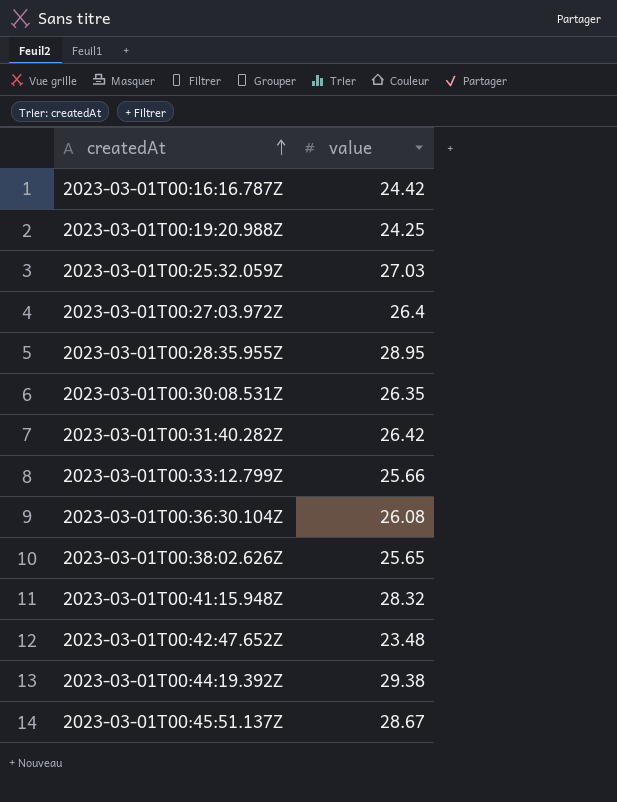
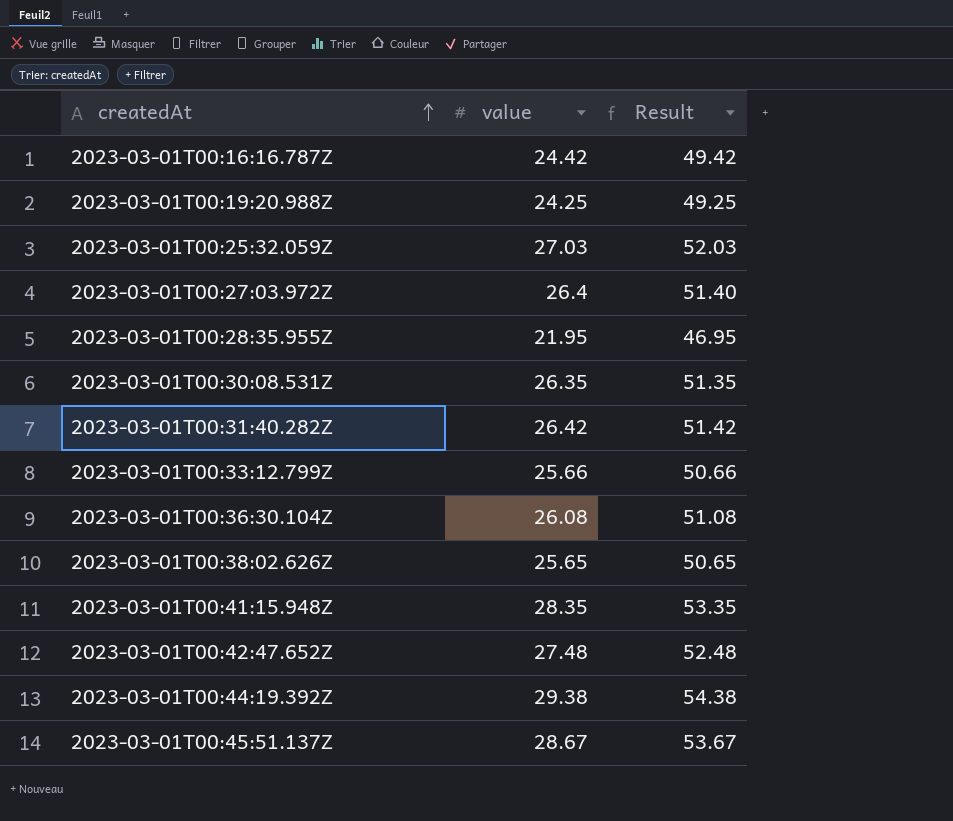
column Result | formula: none -> [value] + 25
2023-03-01T00:28:35.955Z | value: 28.95 -> 21.95
2023-03-01T00:41:15.948Z | value: 28.32 -> 28.35
2023-03-01T00:42:47.652Z | value: 23.48 -> 27.48

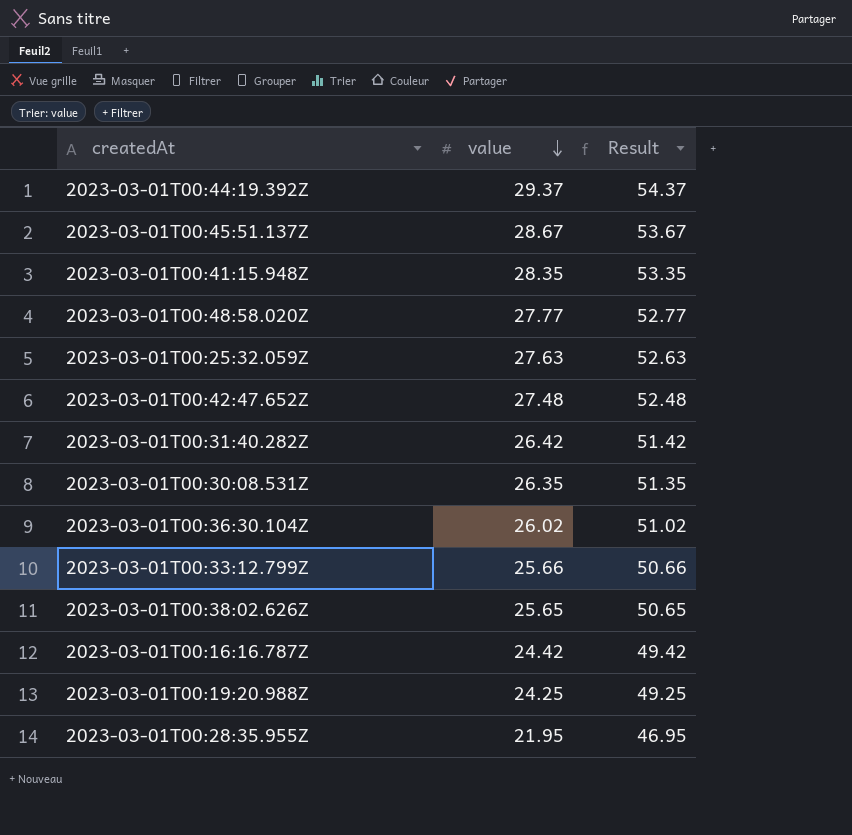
row order: createdAt ascending -> value descending
row 2023-03-01T00:27:03.972Z: 26.4 | 51.40 -> none
2023-03-01T00:44:19.392Z | value: 29.38 -> 29.37
2023-03-01T00:44:19.392Z | Result: 54.38 -> 54.37
row 2023-03-01T00:48:58.020Z: none -> 27.77 | 52.77
2023-03-01T00:25:32.059Z | value: 27.03 -> 27.63
2023-03-01T00:25:32.059Z | Result: 52.03 -> 52.63
2023-03-01T00:36:30.104Z | value: 26.08 -> 26.02
2023-03-01T00:36:30.104Z | Result: 51.08 -> 51.02

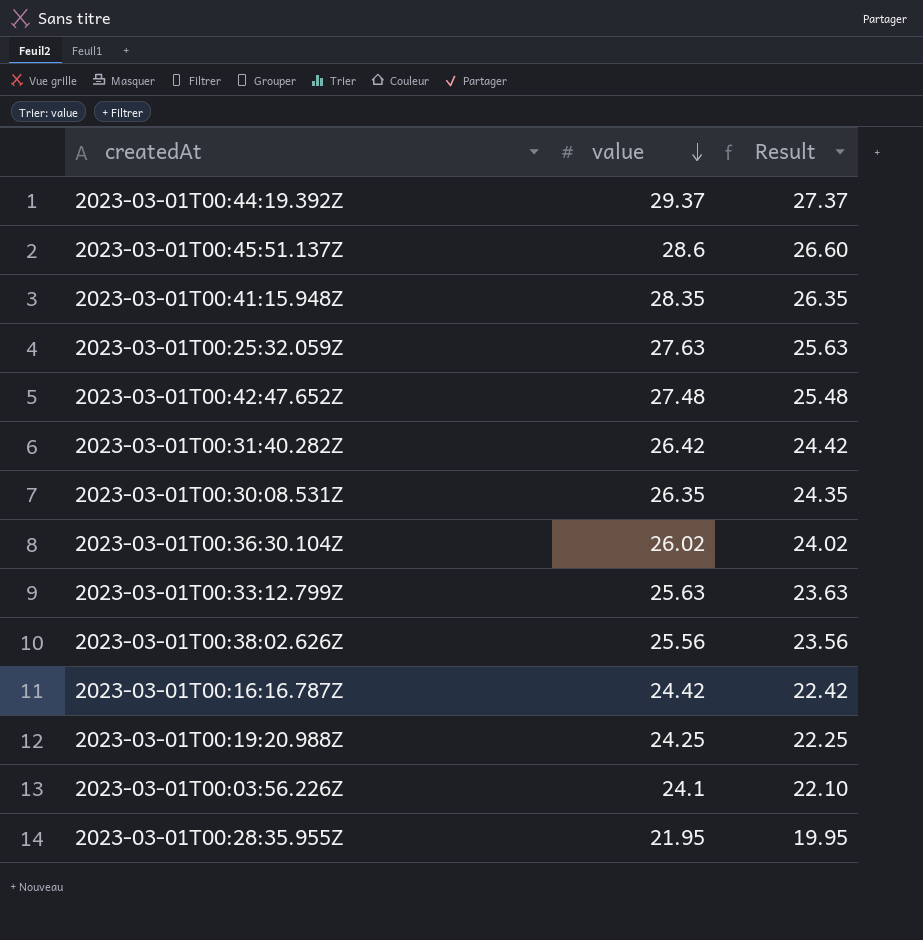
column Result | formula: [value] + 25 -> [value] - 2
row 2023-03-01T00:48:58.020Z: 27.77 | 52.77 -> none
2023-03-01T00:45:51.137Z | value: 28.67 -> 28.6
2023-03-01T00:33:12.799Z | value: 25.66 -> 25.63
2023-03-01T00:38:02.626Z | value: 25.65 -> 25.56
row 2023-03-01T00:03:56.226Z: none -> 24.1 | 22.10

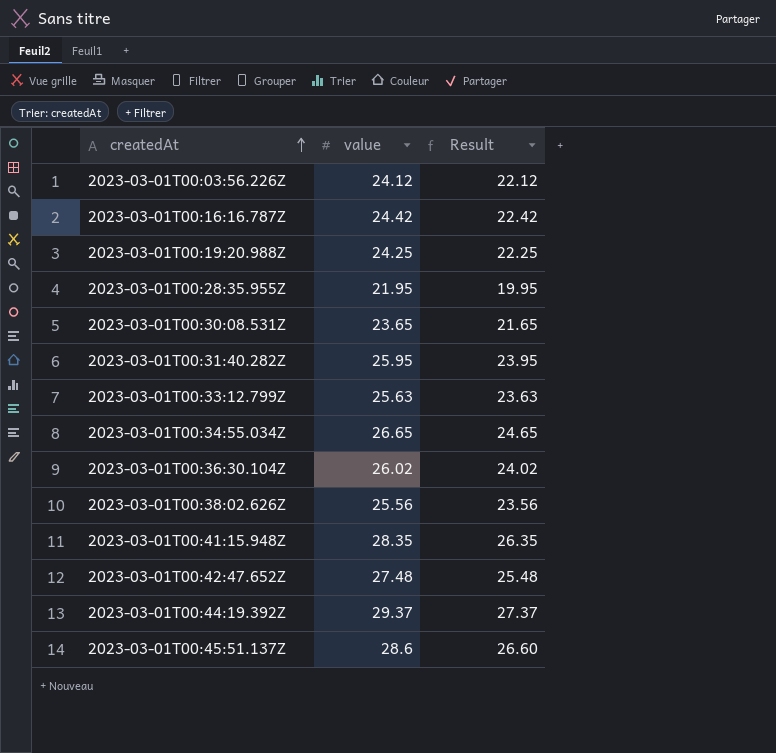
row order: value descending -> createdAt ascending
row 2023-03-01T00:25:32.059Z: 27.63 | 25.63 -> none
2023-03-01T00:03:56.226Z | value: 24.1 -> 24.12
2023-03-01T00:03:56.226Z | Result: 22.10 -> 22.12
2023-03-01T00:30:08.531Z | value: 26.35 -> 23.65
2023-03-01T00:30:08.531Z | Result: 24.35 -> 21.65
2023-03-01T00:31:40.282Z | value: 26.42 -> 25.95
2023-03-01T00:31:40.282Z | Result: 24.42 -> 23.95
row 2023-03-01T00:34:55.034Z: none -> 26.65 | 24.65

